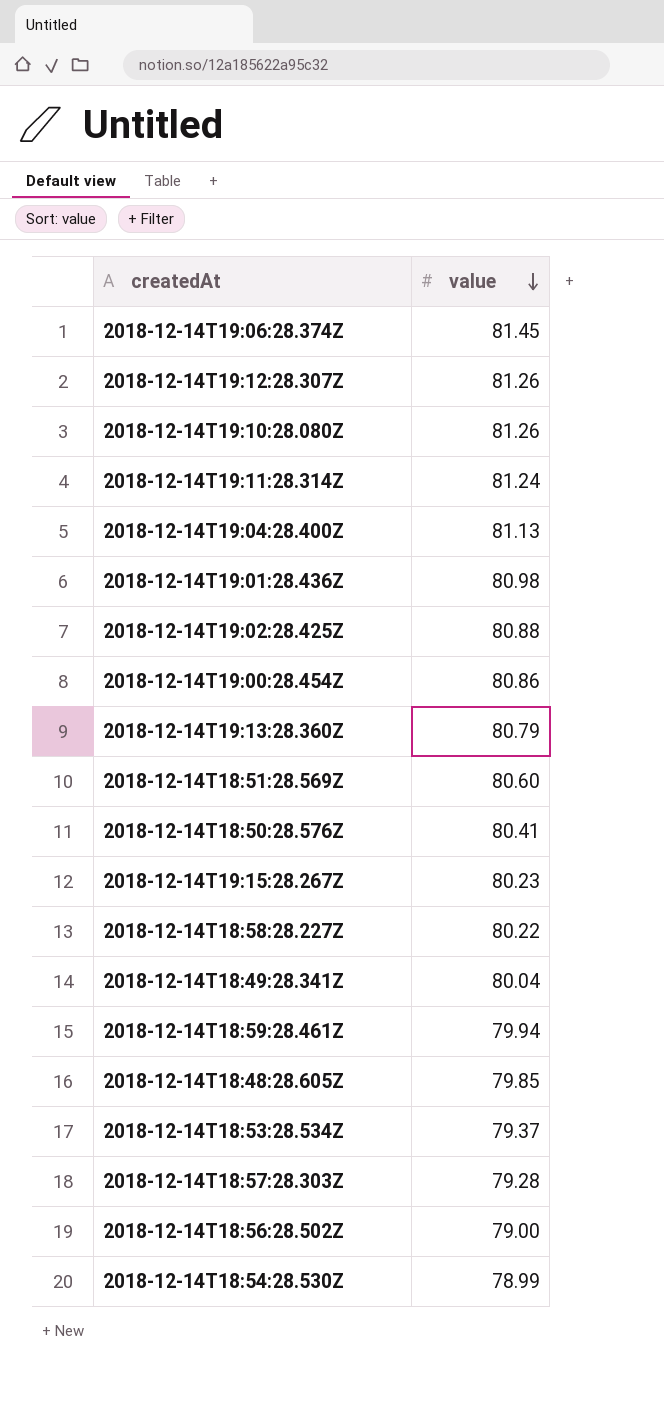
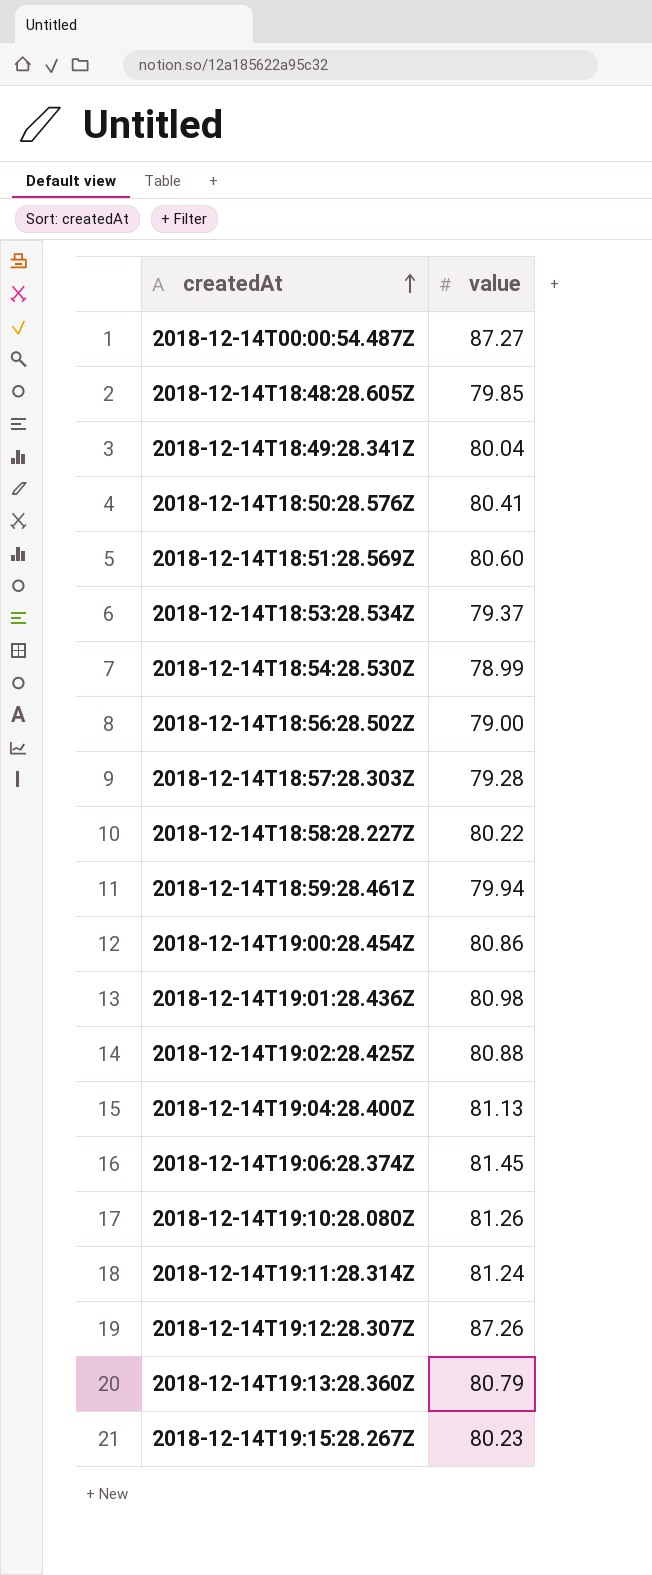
row order: value descending -> createdAt ascending
row 2018-12-14T00:00:54.487Z: none -> 87.27
2018-12-14T19:12:28.307Z | value: 81.26 -> 87.26

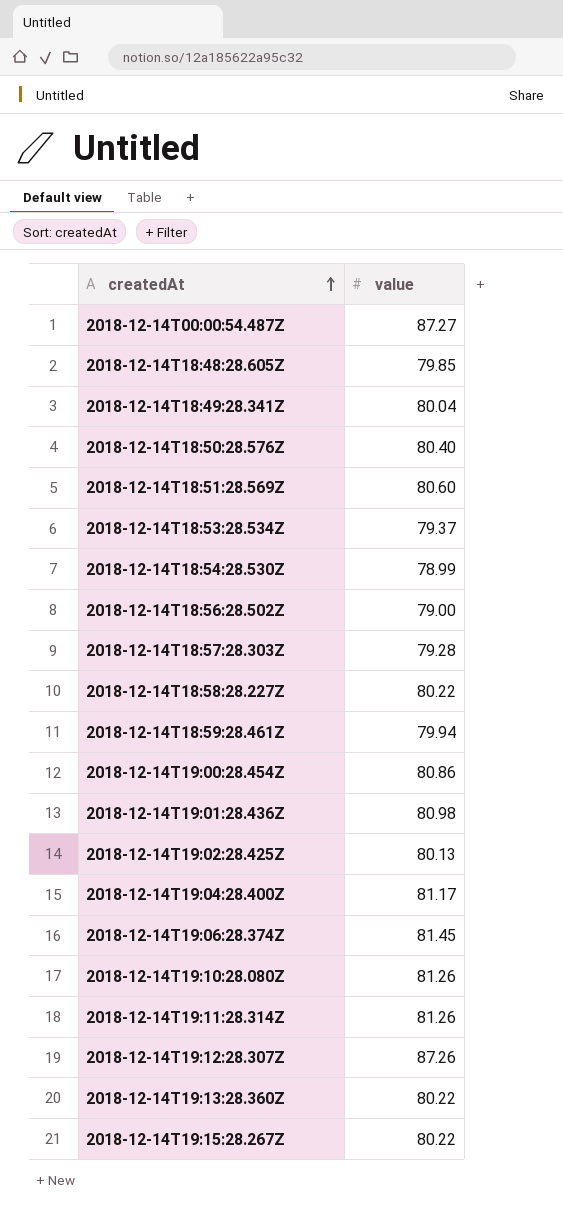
2018-12-14T18:50:28.576Z | value: 80.41 -> 80.40
2018-12-14T19:02:28.425Z | value: 80.88 -> 80.13
2018-12-14T19:04:28.400Z | value: 81.13 -> 81.17
2018-12-14T19:11:28.314Z | value: 81.24 -> 81.26
2018-12-14T19:13:28.360Z | value: 80.79 -> 80.22
2018-12-14T19:15:28.267Z | value: 80.23 -> 80.22

